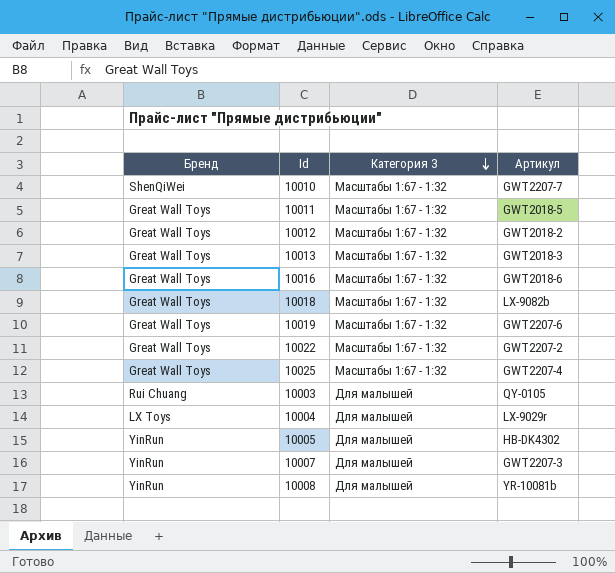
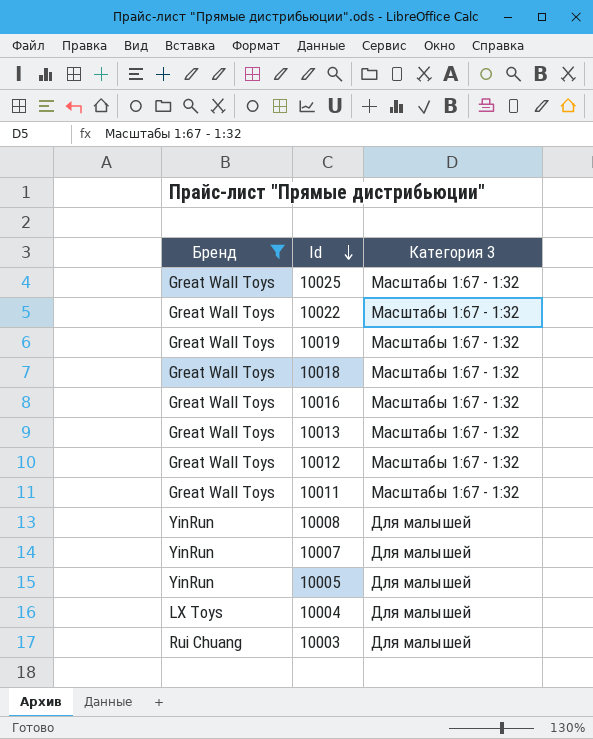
filter: none -> Бренд != ShenQiWei
row order: Категория 3 descending -> Id descending
column Артикул | position: 4 -> none

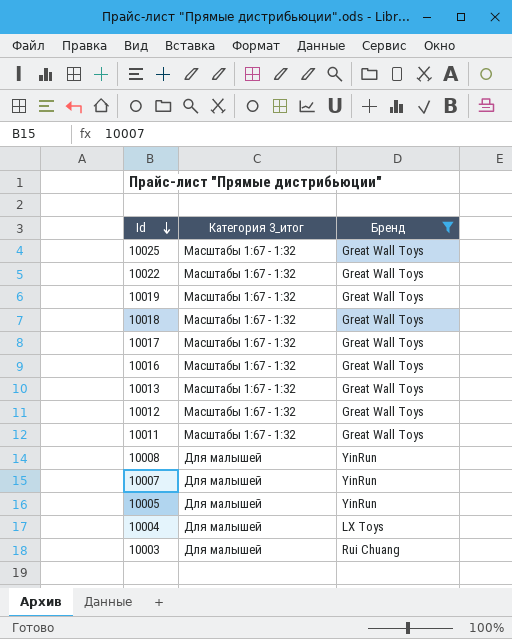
column name: Категория 3 -> Категория 3_итог
column Бренд | position: 1 -> 3
row 10017: none -> Масштабы 1:67 - 1:32 | Great Wall Toys

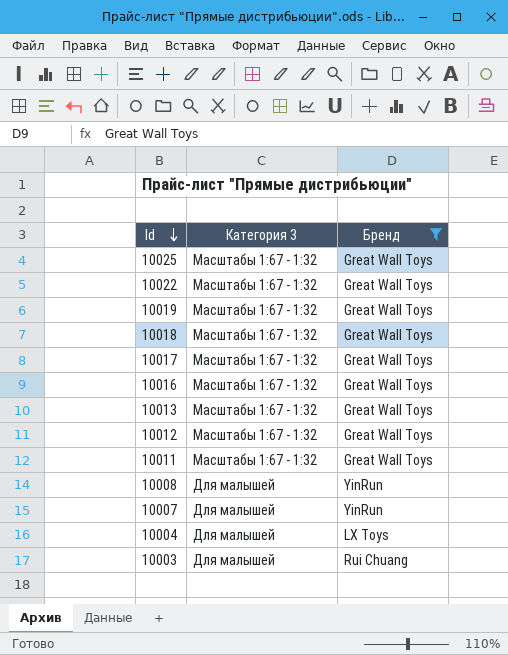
column name: Категория 3_итог -> Категория 3
row 10005: Для малышей | YinRun -> none

